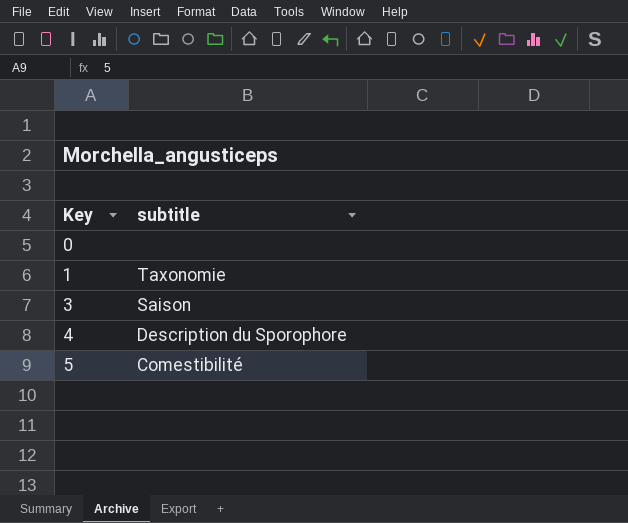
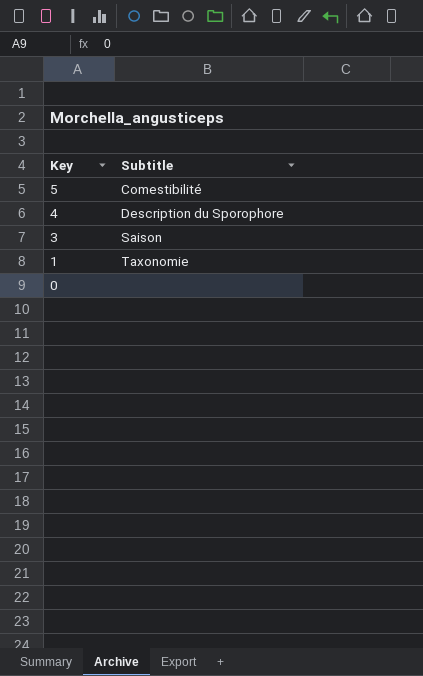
row order: Key ascending -> Key descending
column name: subtitle -> Subtitle

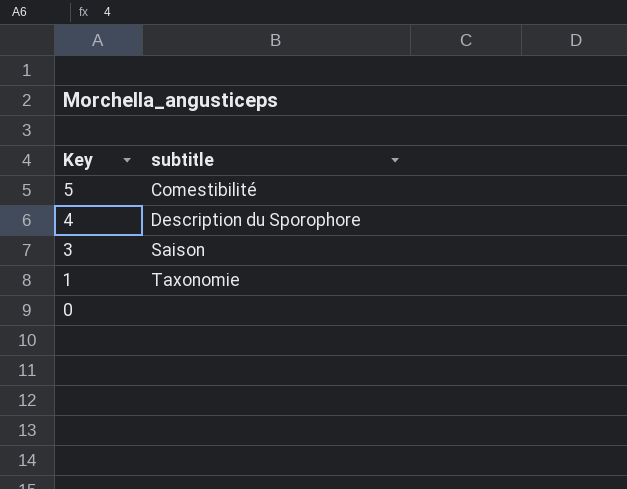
column name: Subtitle -> subtitle

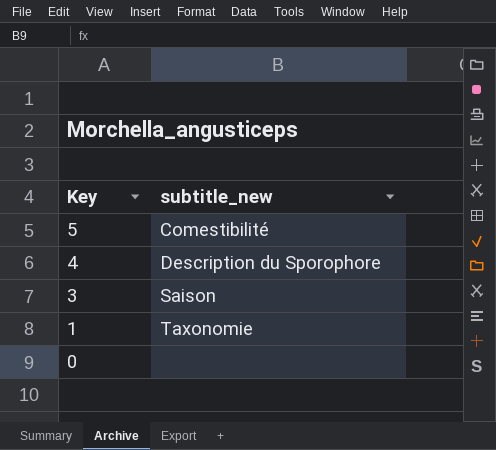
column name: subtitle -> subtitle_new

